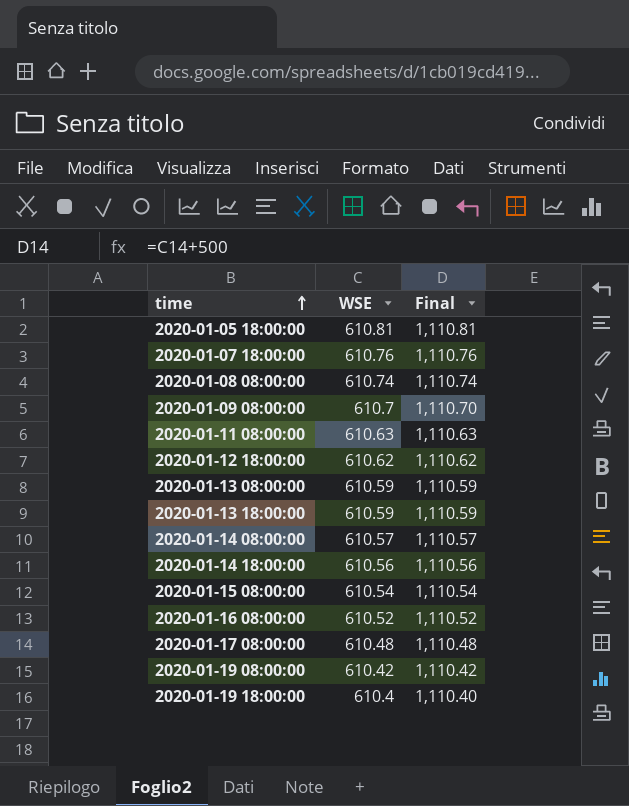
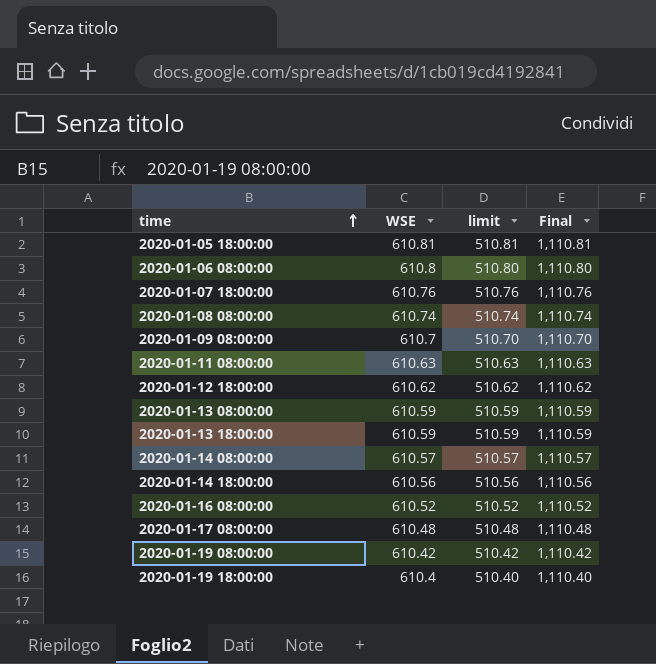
column limit | formula: none -> [WSE] - 100
row 2020-01-15 08:00:00: 610.54 | 1,110.54 -> none
row 2020-01-06 08:00:00: none -> 610.8 | 510.80 | 1,110.80

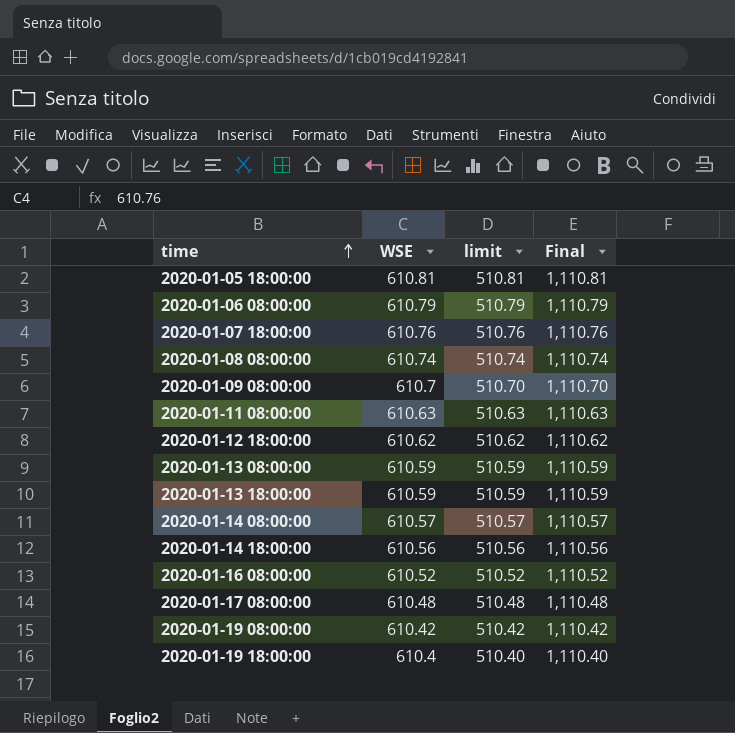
2020-01-06 08:00:00 | WSE: 610.8 -> 610.79
2020-01-06 08:00:00 | limit: 510.80 -> 510.79
2020-01-06 08:00:00 | Final: 1,110.80 -> 1,110.79

